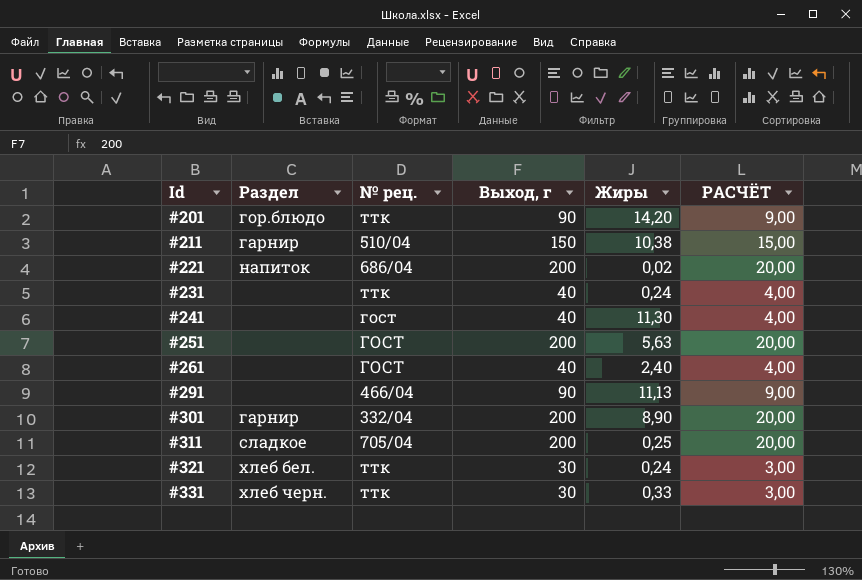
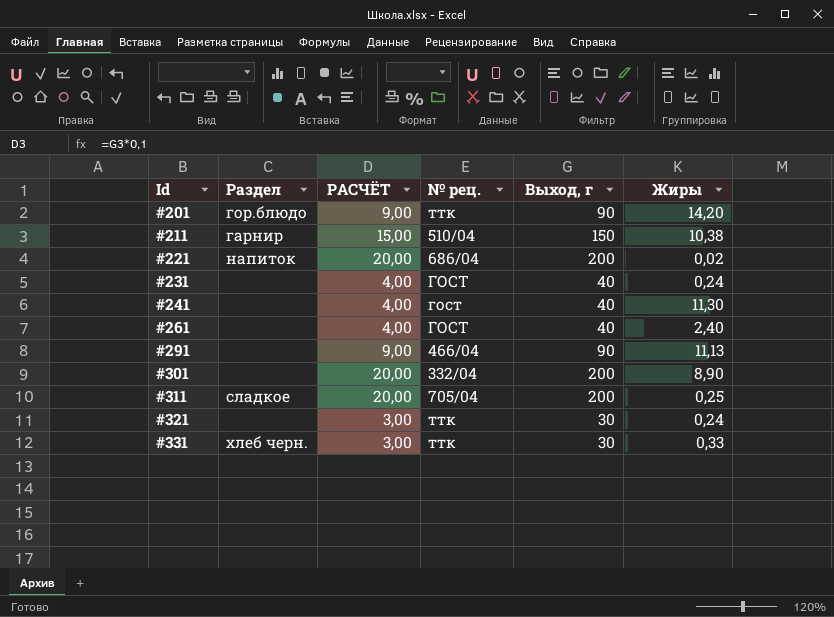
column РАСЧЁТ | position: 6 -> 3
row #251: none | ГОСТ | 200 | 5,63 | 20,00 -> none
#231 | № рец.: ттк -> ГОСТ
#301 | Раздел: гарнир -> none
#321 | Раздел: хлеб бел. -> none

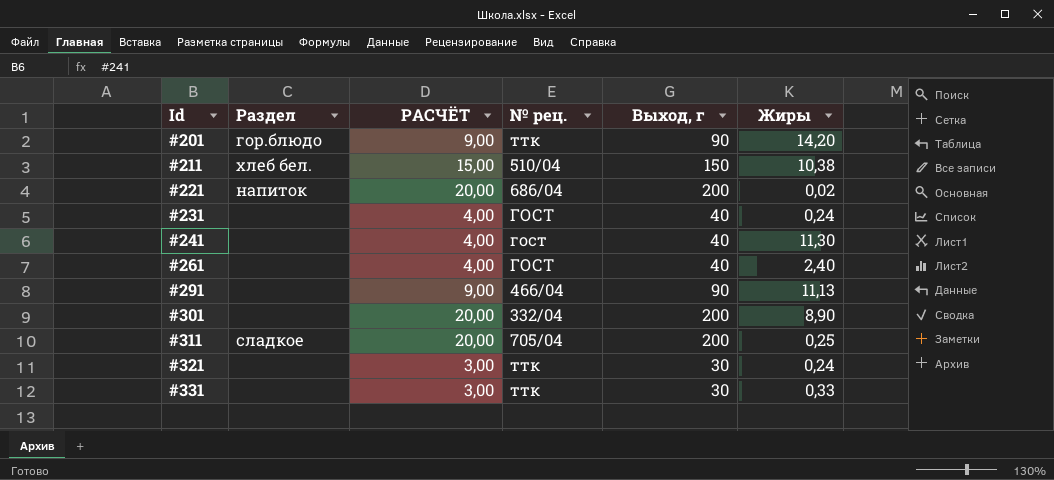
#211 | Раздел: гарнир -> хлеб бел.
#331 | Раздел: хлеб черн. -> none

